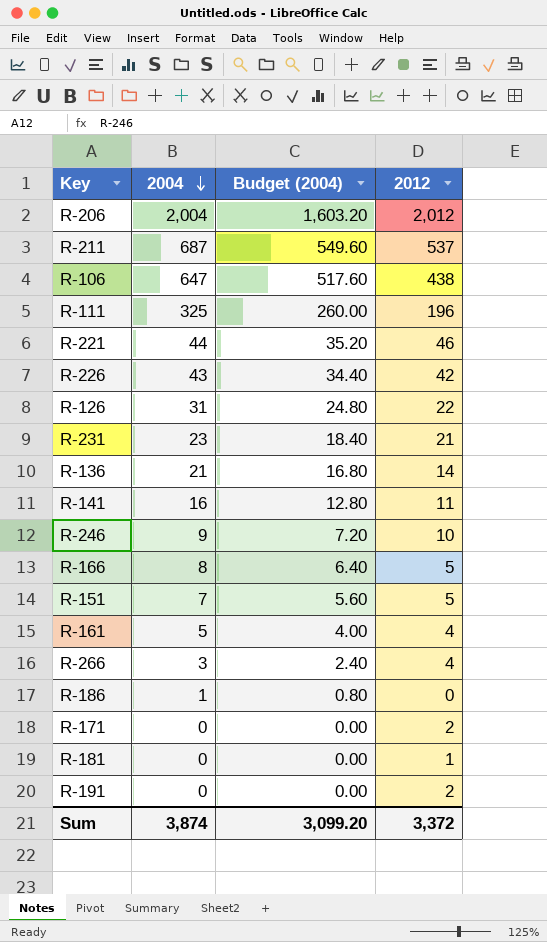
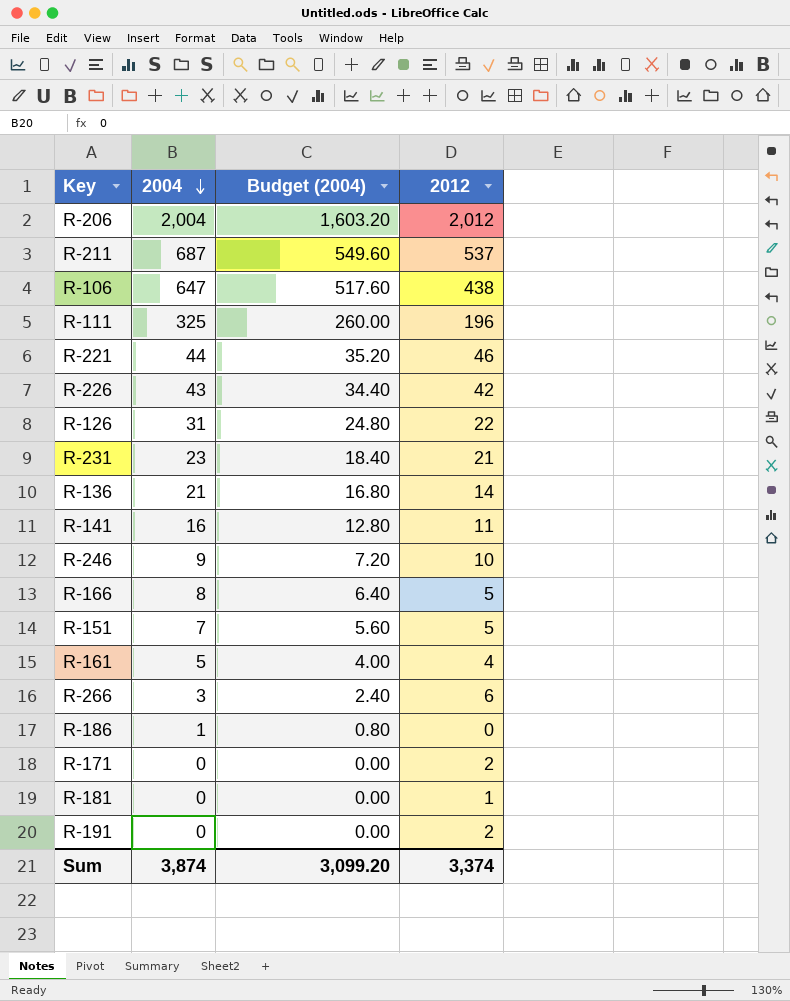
R-266 | 2012: 4 -> 6
Sum | 2012: 3,372 -> 3,374

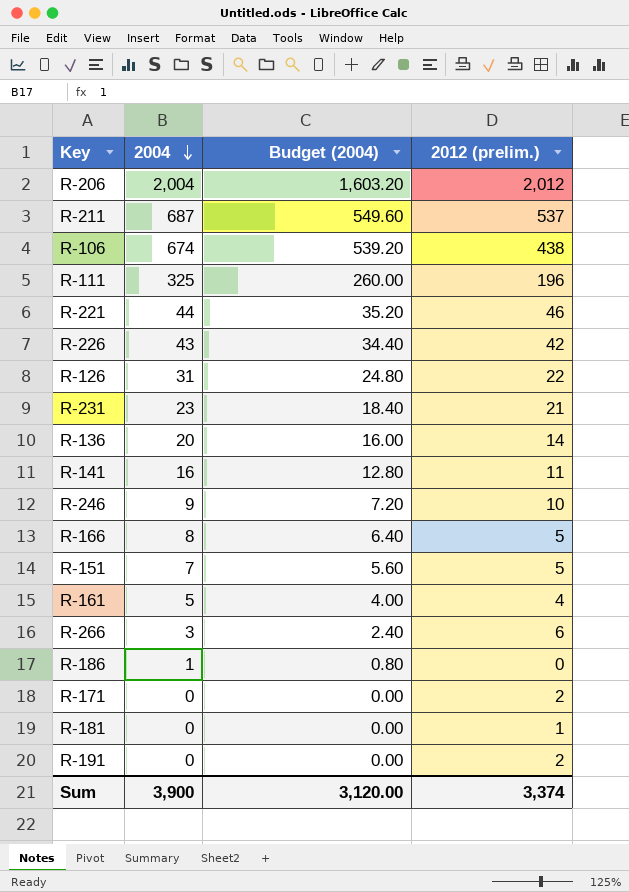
column name: 2012 -> 2012 (prelim.)
R-106 | 2004: 647 -> 674
R-106 | Budget (2004): 517.60 -> 539.20
R-136 | 2004: 21 -> 20
R-136 | Budget (2004): 16.80 -> 16.00
Sum | 2004: 3,874 -> 3,900
Sum | Budget (2004): 3,099.20 -> 3,120.00

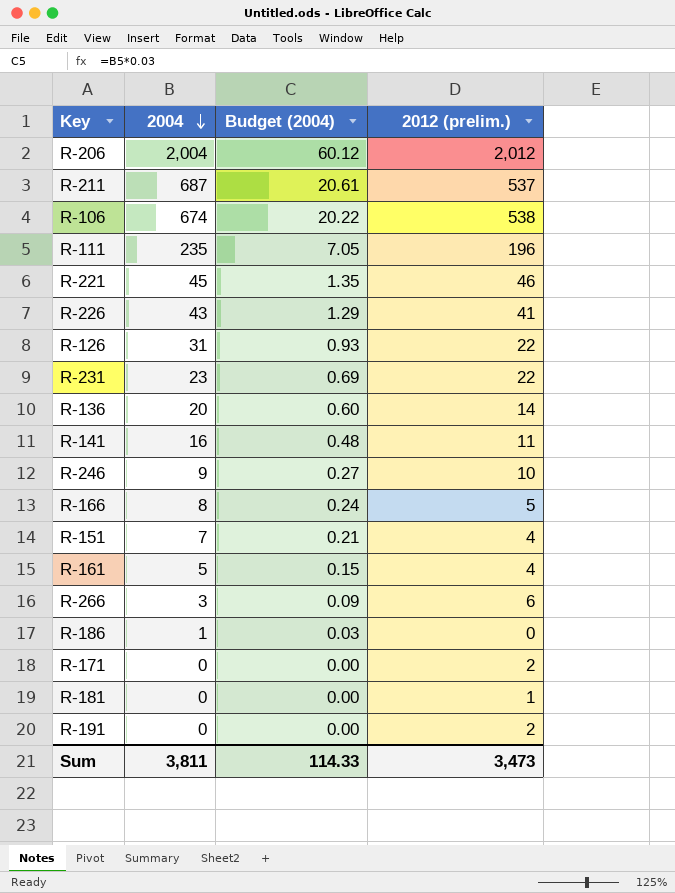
column Budget (2004) | formula: [2004] * 0.8 -> [2004] * 0.03
R-106 | 2012 (prelim.): 438 -> 538
R-111 | 2004: 325 -> 235
R-221 | 2004: 44 -> 45
R-226 | 2012 (prelim.): 42 -> 41
R-231 | 2012 (prelim.): 21 -> 22
R-151 | 2012 (prelim.): 5 -> 4
Sum | 2004: 3,900 -> 3,811
Sum | Budget (2004): 3,120.00 -> 114.33
Sum | 2012 (prelim.): 3,374 -> 3,473

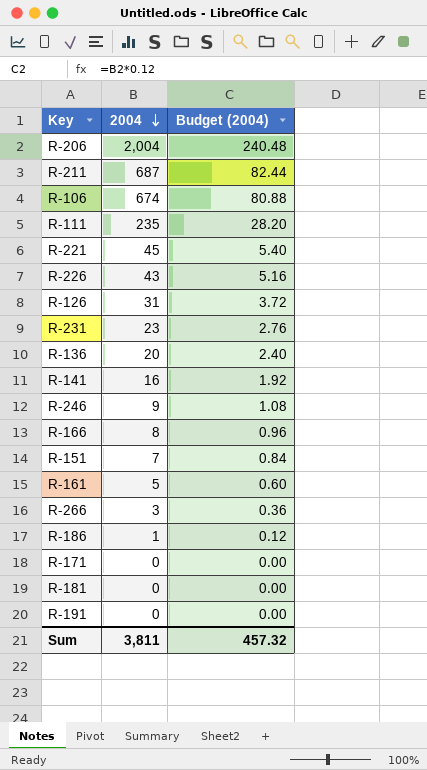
column 2012 (prelim.) | position: 4 -> none
column Budget (2004) | formula: [2004] * 0.03 -> [2004] * 0.12
Sum | Budget (2004): 114.33 -> 457.32

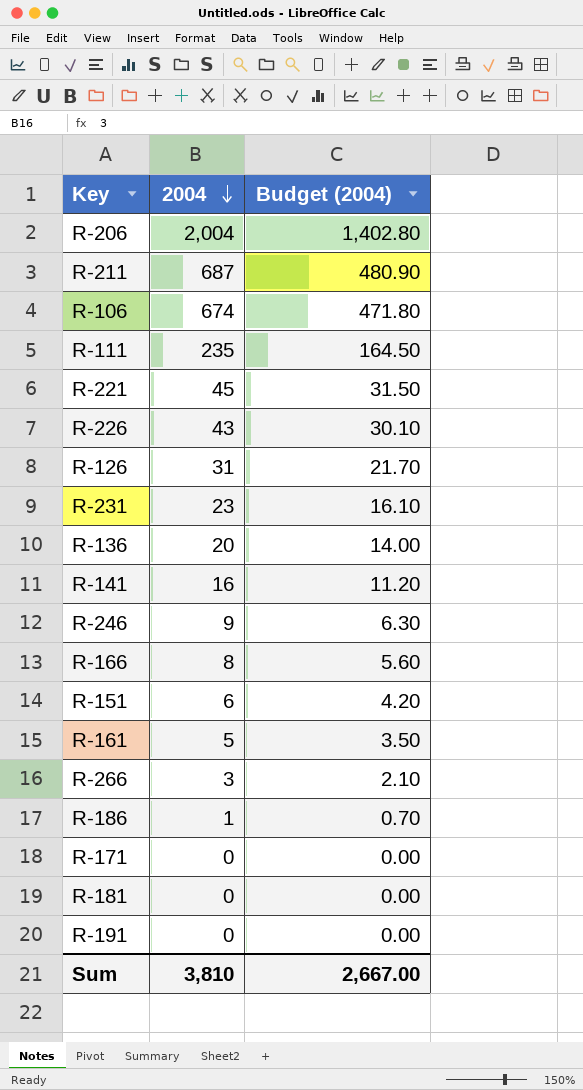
column Budget (2004) | formula: [2004] * 0.12 -> [2004] * 0.7
R-151 | 2004: 7 -> 6
Sum | 2004: 3,811 -> 3,810
Sum | Budget (2004): 457.32 -> 2,667.00

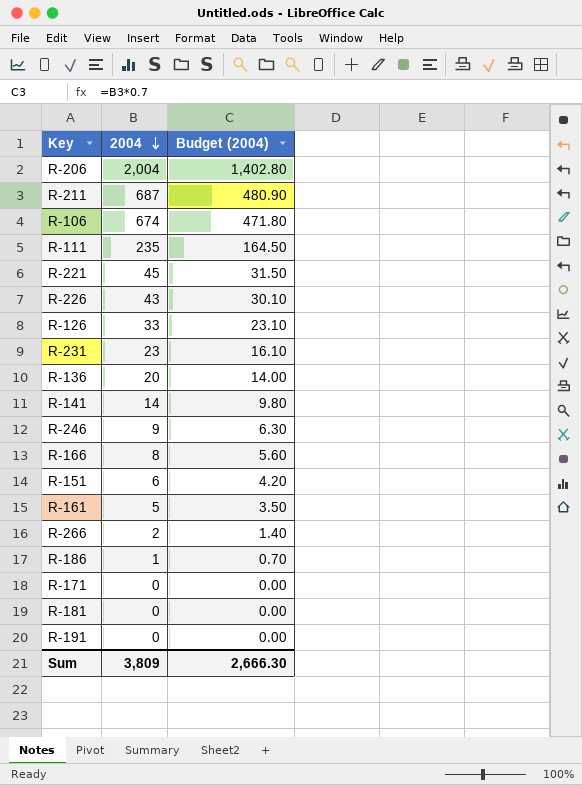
R-126 | 2004: 31 -> 33
R-126 | Budget (2004): 21.70 -> 23.10
R-141 | 2004: 16 -> 14
R-141 | Budget (2004): 11.20 -> 9.80
R-266 | 2004: 3 -> 2
R-266 | Budget (2004): 2.10 -> 1.40
Sum | 2004: 3,810 -> 3,809
Sum | Budget (2004): 2,667.00 -> 2,666.30

